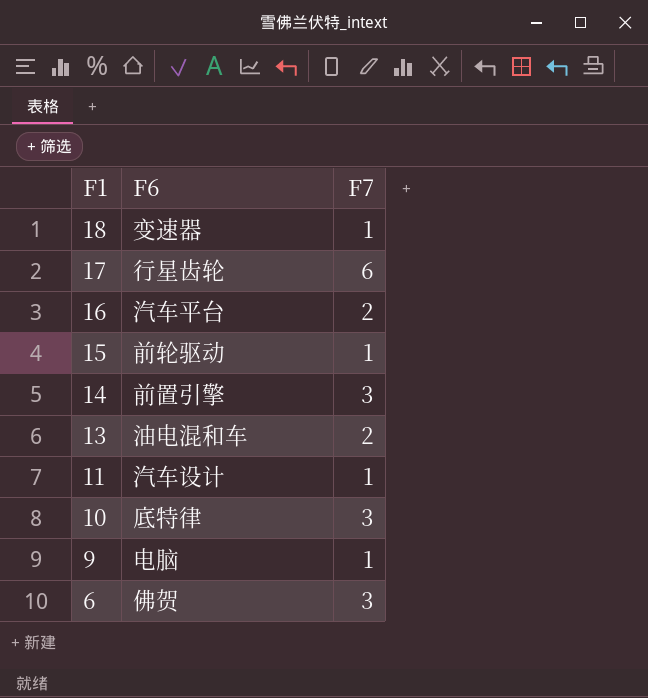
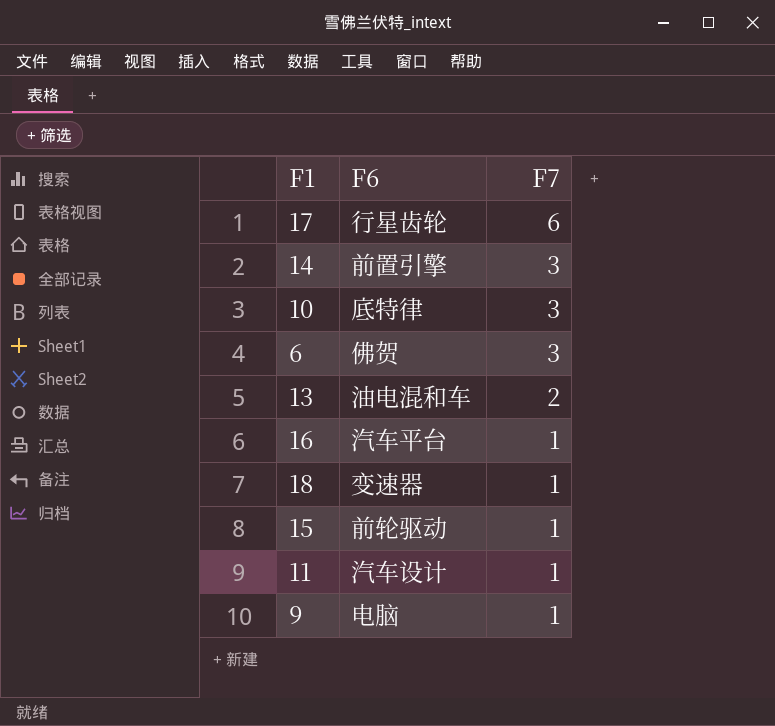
row order: F1 descending -> F7 descending
16 | F7: 2 -> 1

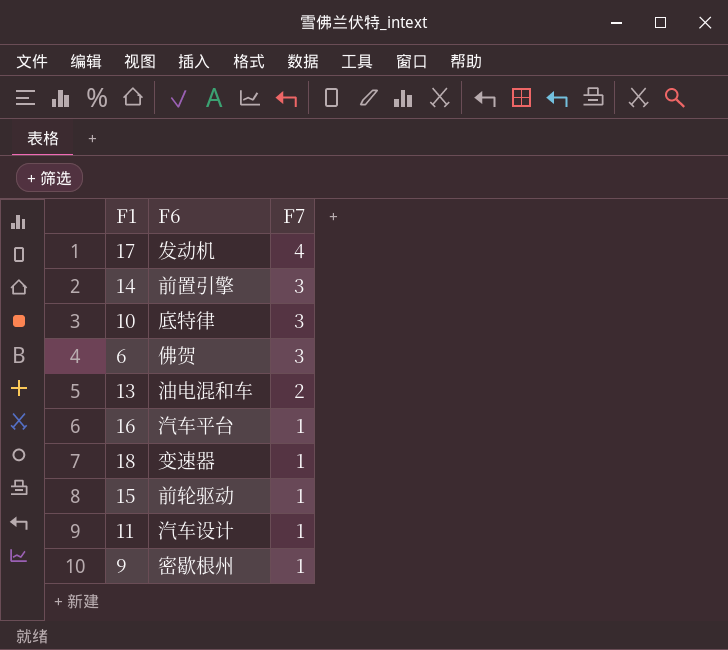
17 | F6: 行星齿轮 -> 发动机
17 | F7: 6 -> 4
9 | F6: 电脑 -> 密歇根州

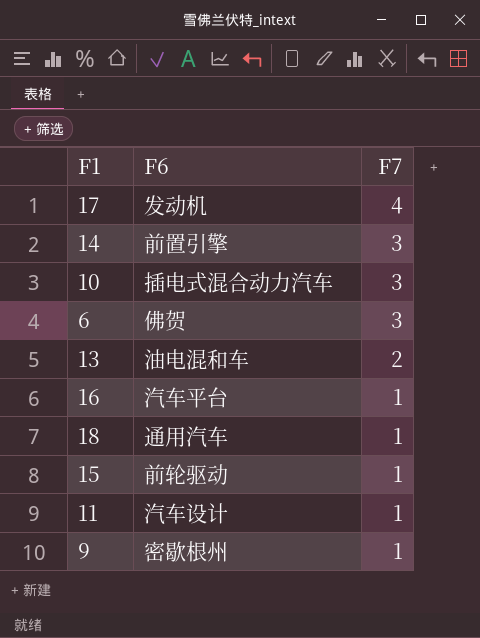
10 | F6: 底特律 -> 插电式混合动力汽车
18 | F6: 变速器 -> 通用汽车

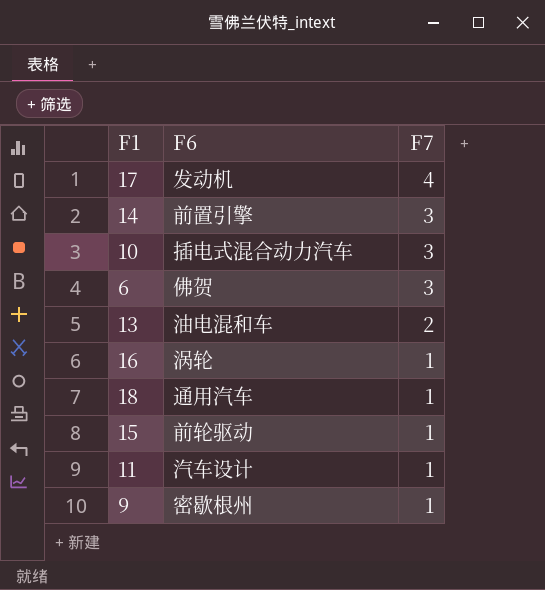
16 | F6: 汽车平台 -> 涡轮

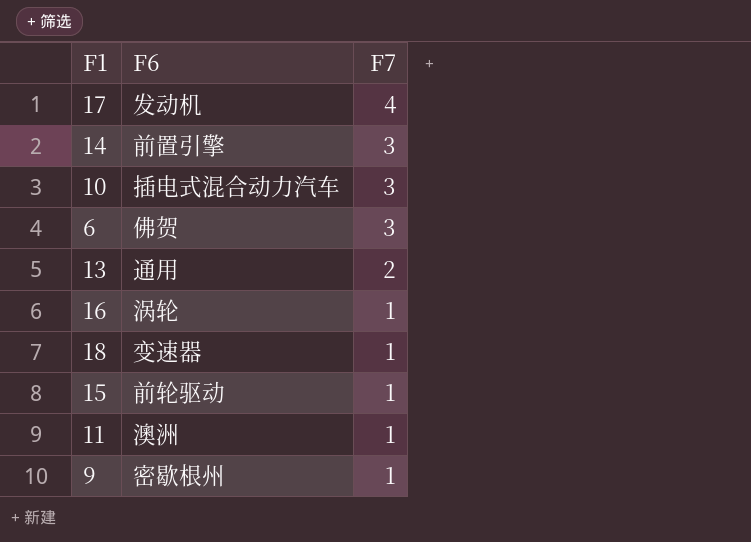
13 | F6: 油电混和车 -> 通用
18 | F6: 通用汽车 -> 变速器
11 | F6: 汽车设计 -> 澳洲

